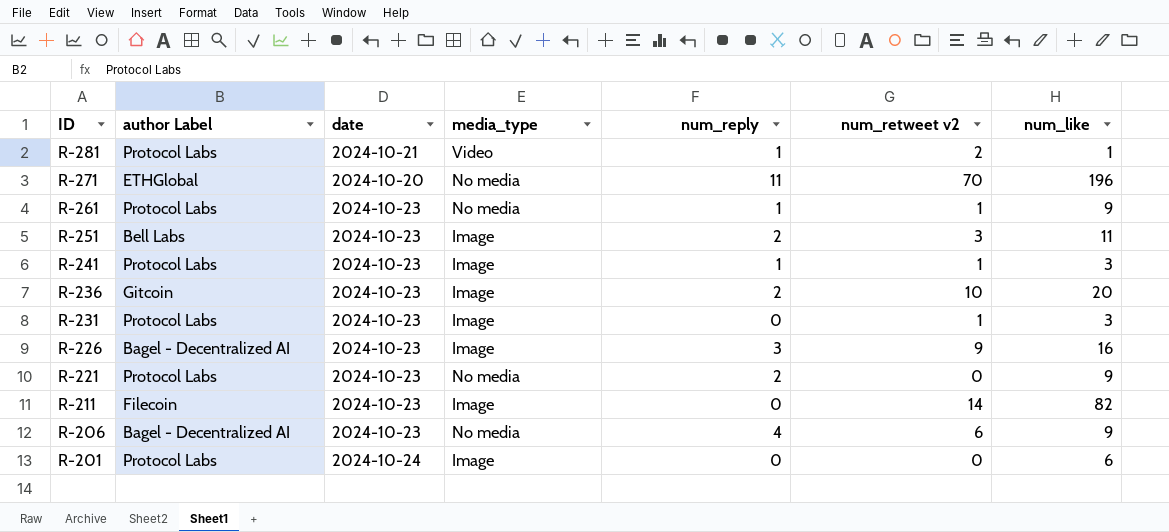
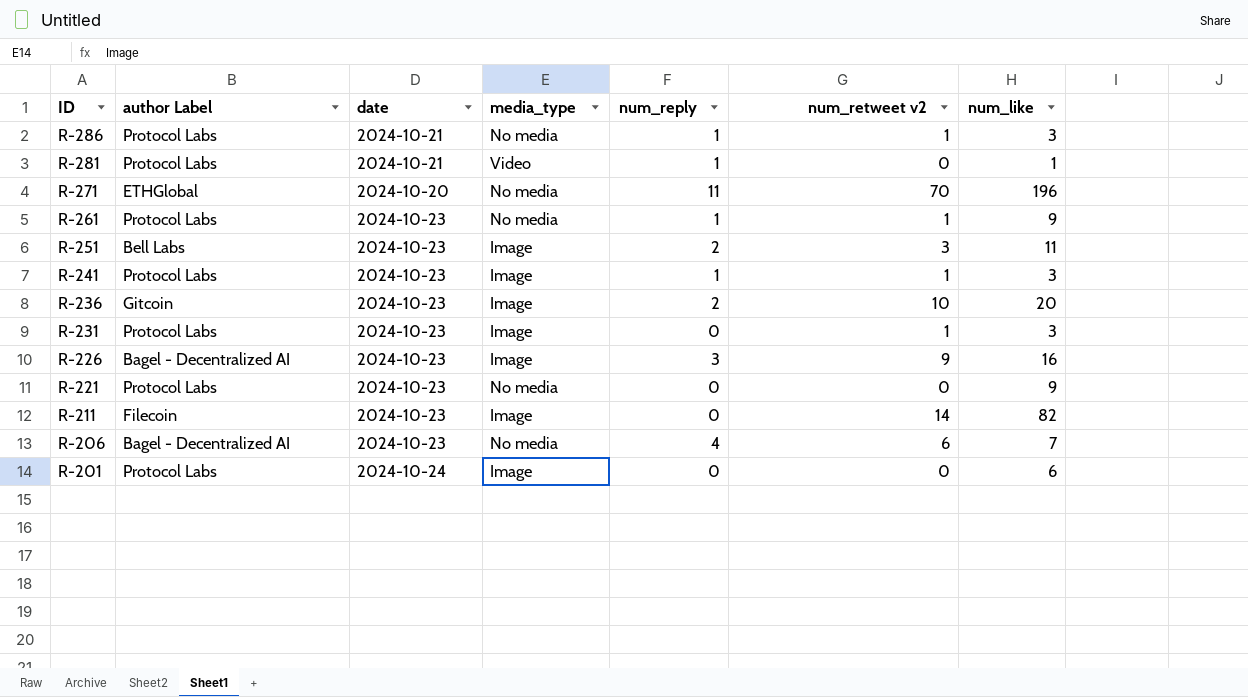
row R-286: none -> Protocol Labs | 2024-10-21 | No media | 1 | 1 | 3
R-281 | num_retweet v2: 2 -> 0
R-221 | num_reply: 2 -> 0
R-206 | num_like: 9 -> 7

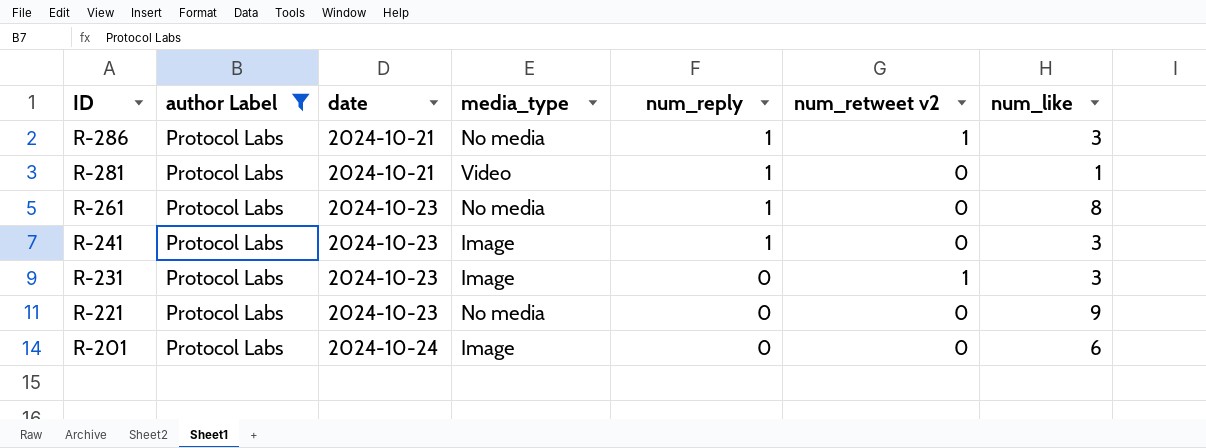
filter: none -> author Label = Protocol Labs
R-261 | num_retweet v2: 1 -> 0
R-261 | num_like: 9 -> 8
R-241 | num_retweet v2: 1 -> 0

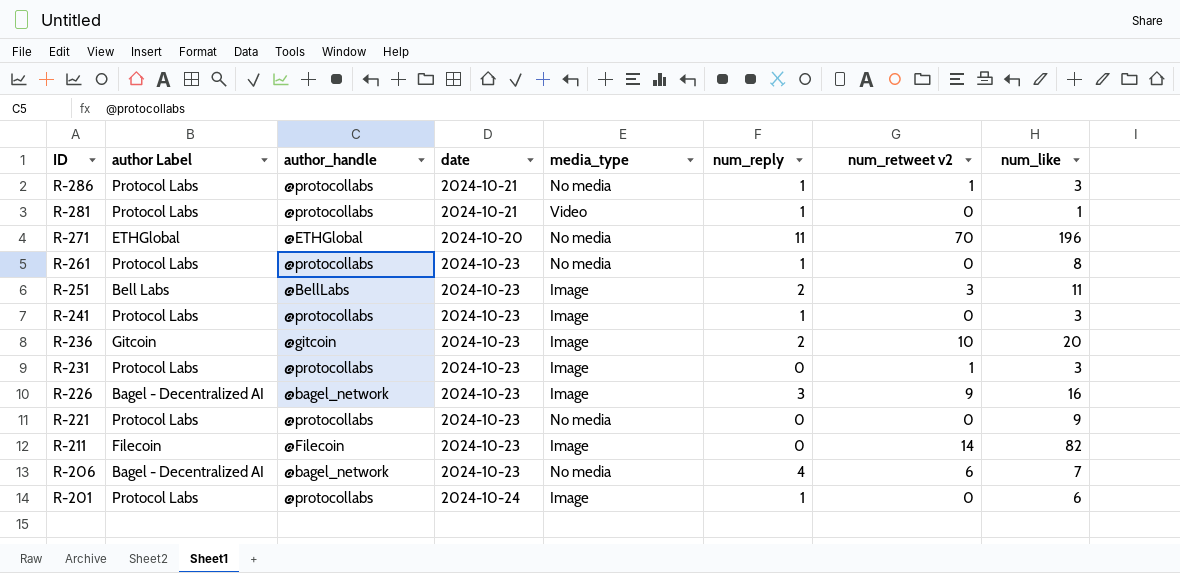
filter: author Label = Protocol Labs -> none
column author_handle | position: none -> 3
R-201 | num_reply: 0 -> 1

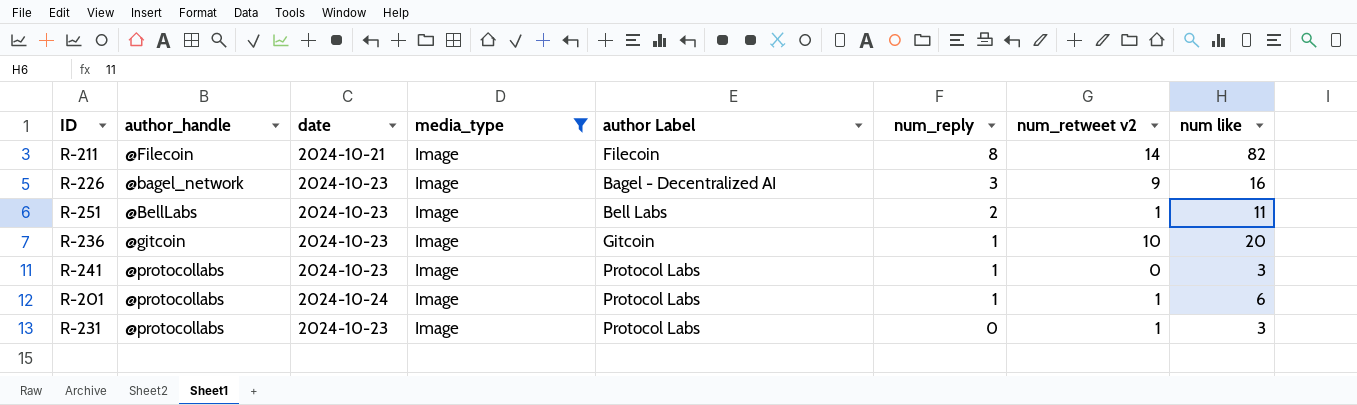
filter: none -> media_type = Image
row order: ID descending -> num_reply descending
column author Label | position: 2 -> 5
column name: num_like -> num like
R-211 | date: 2024-10-23 -> 2024-10-21
R-211 | num_reply: 0 -> 8
R-251 | num_retweet v2: 3 -> 1
R-236 | num_reply: 2 -> 1
R-201 | num_retweet v2: 0 -> 1

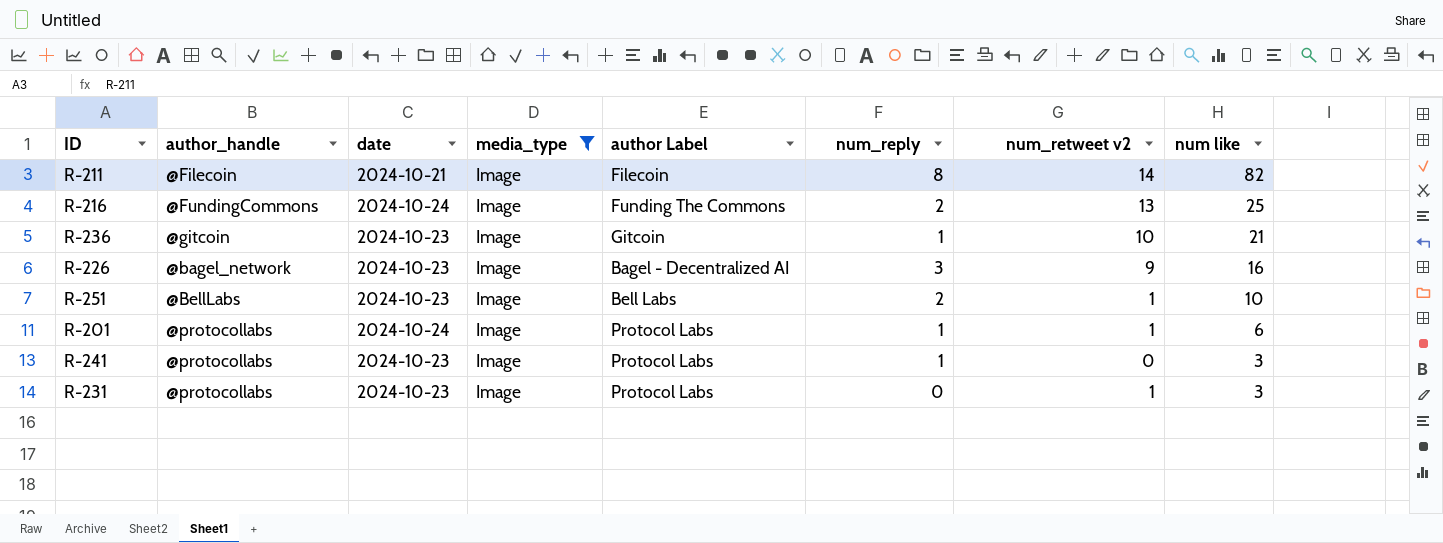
row order: num_reply descending -> num like descending
row R-216: none -> @FundingCommons | 2024-10-24 | Image | Funding The Commons | 2 | 13 | 25
R-236 | num like: 20 -> 21
R-251 | num like: 11 -> 10

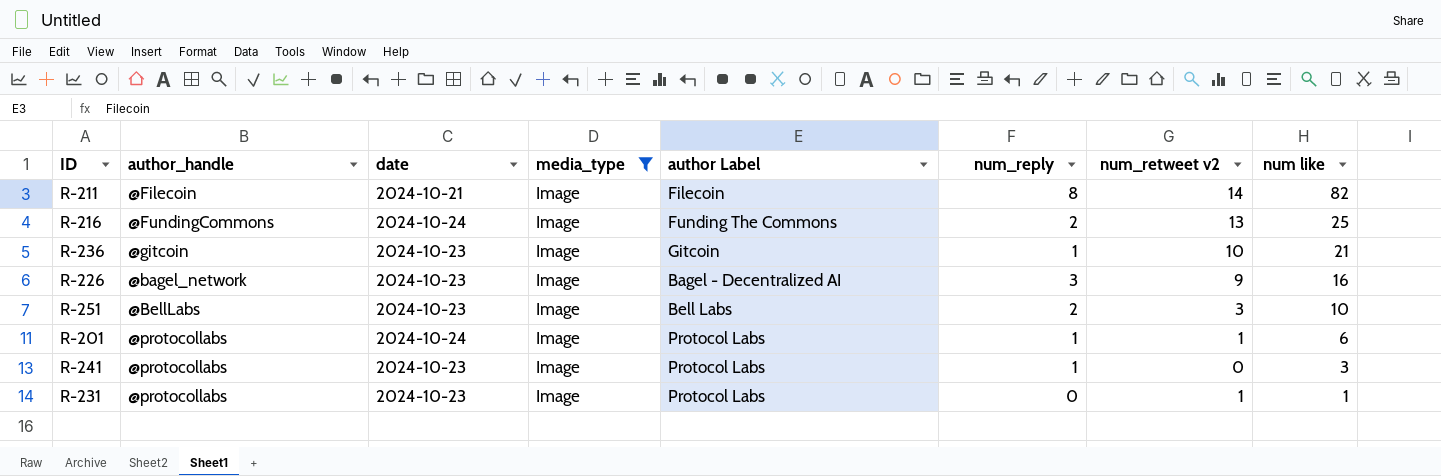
R-251 | num_retweet v2: 1 -> 3
R-231 | num like: 3 -> 1

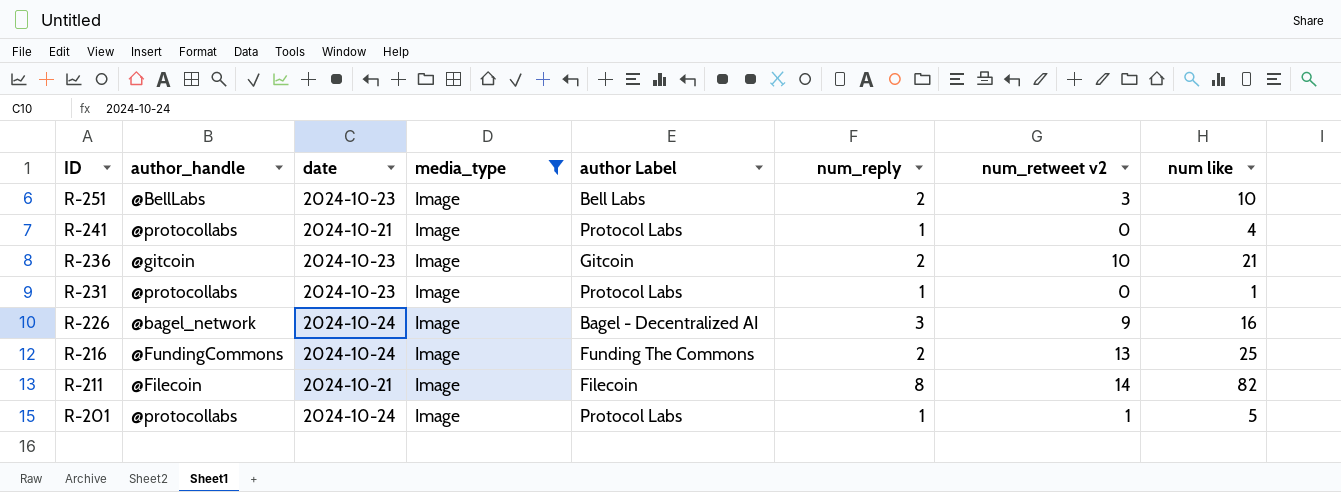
row order: num like descending -> ID descending
R-241 | date: 2024-10-23 -> 2024-10-21
R-241 | num like: 3 -> 4
R-236 | num_reply: 1 -> 2
R-231 | num_reply: 0 -> 1
R-231 | num_retweet v2: 1 -> 0
R-226 | date: 2024-10-23 -> 2024-10-24
R-201 | num like: 6 -> 5

